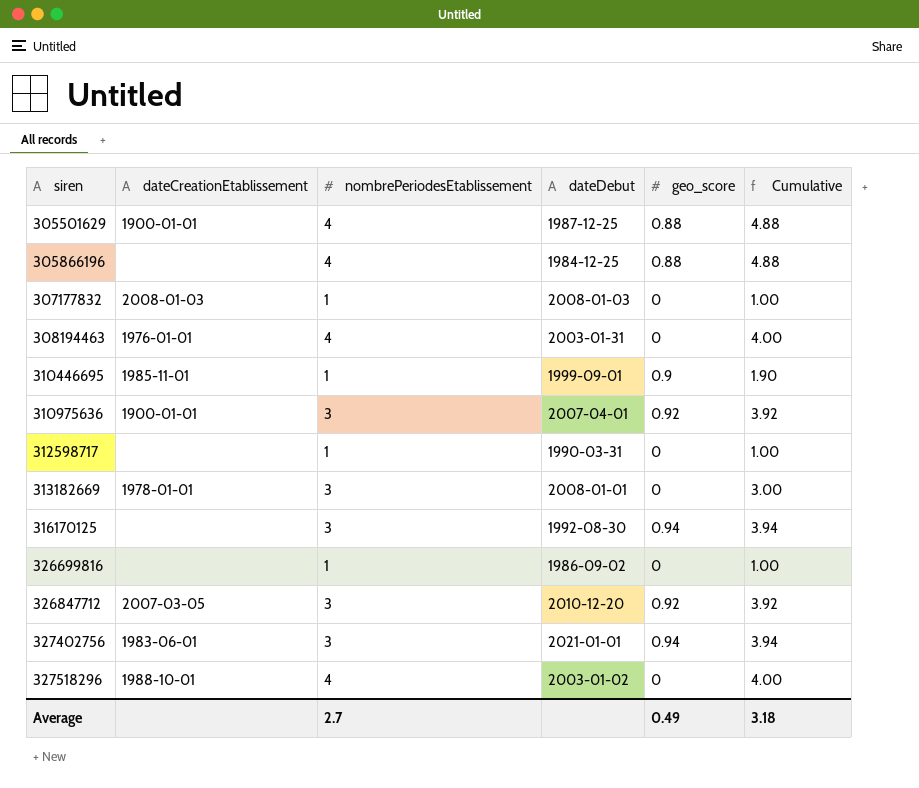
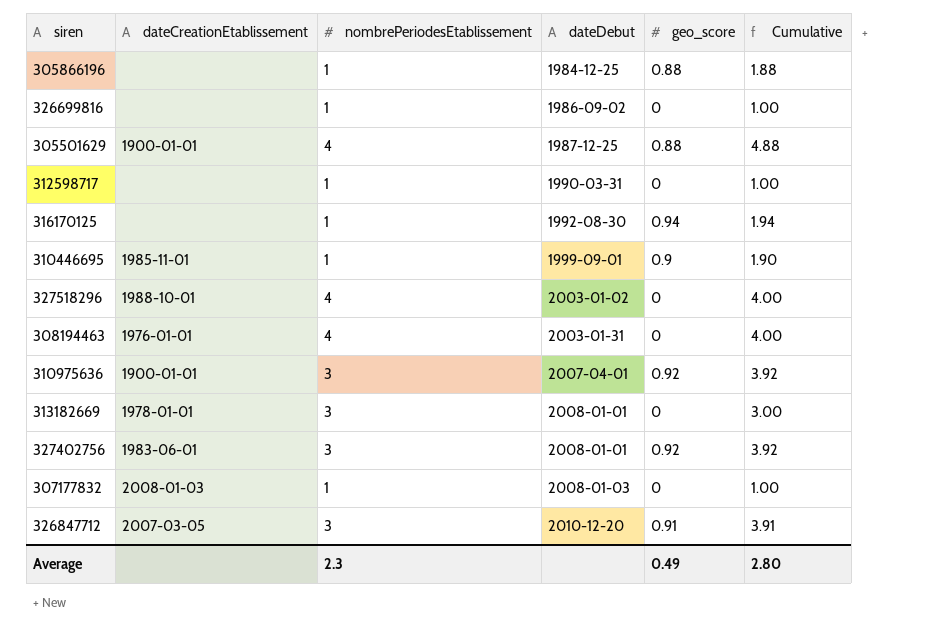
row order: siren ascending -> dateDebut ascending
305866196 | nombrePeriodesEtablissement: 4 -> 1
305866196 | Cumulative: 4.88 -> 1.88
316170125 | nombrePeriodesEtablissement: 3 -> 1
316170125 | Cumulative: 3.94 -> 1.94
327402756 | dateDebut: 2021-01-01 -> 2008-01-01
327402756 | geo_score: 0.94 -> 0.92
327402756 | Cumulative: 3.94 -> 3.92
326847712 | geo_score: 0.92 -> 0.91
326847712 | Cumulative: 3.92 -> 3.91
Average | nombrePeriodesEtablissement: 2.7 -> 2.3
Average | Cumulative: 3.18 -> 2.80

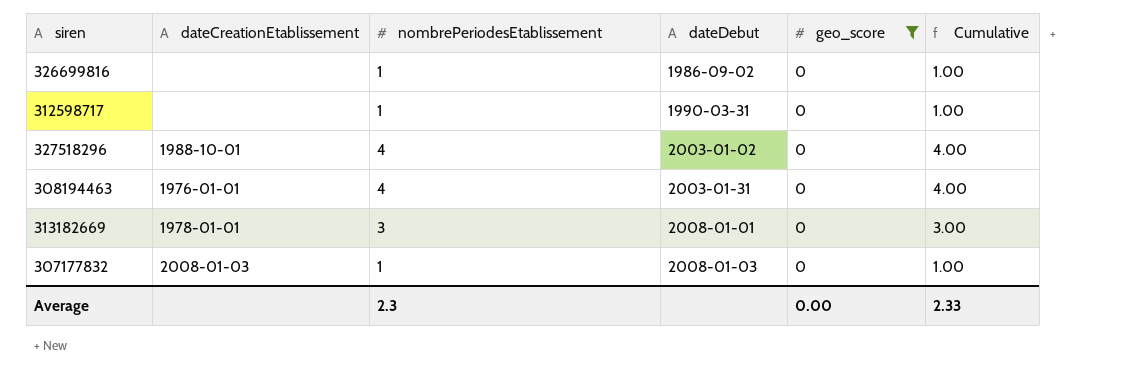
filter: none -> geo_score = 0
Average | geo_score: 0.49 -> 0.00
Average | Cumulative: 2.80 -> 2.33

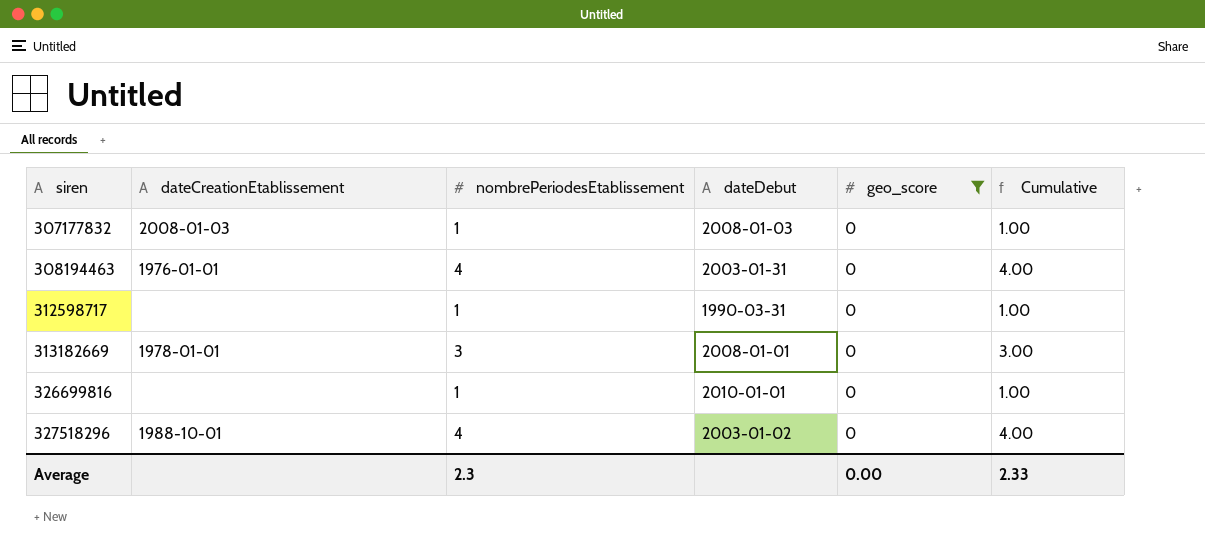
row order: dateDebut ascending -> siren ascending
326699816 | dateDebut: 1986-09-02 -> 2010-01-01

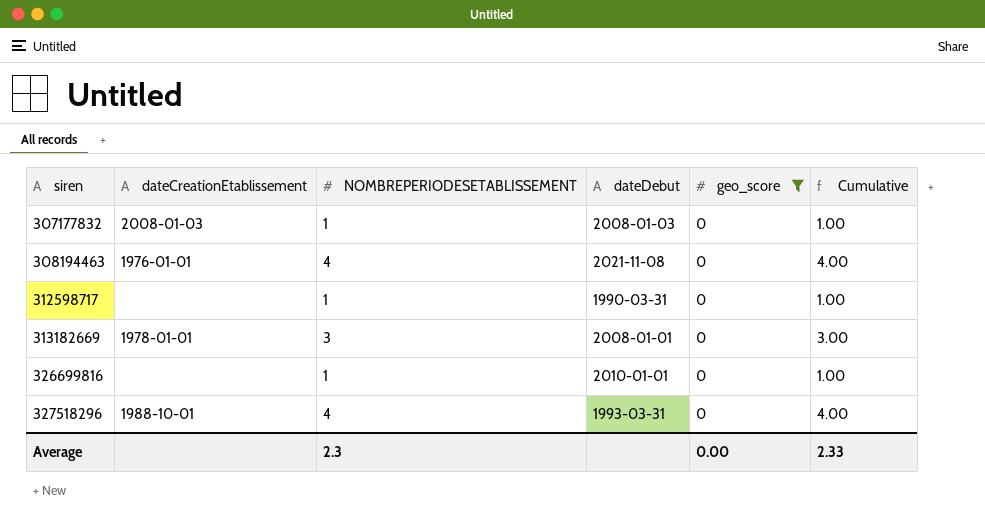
column name: nombrePeriodesEtablissement -> NOMBREPERIODESETABLISSEMENT
308194463 | dateDebut: 2003-01-31 -> 2021-11-08
327518296 | dateDebut: 2003-01-02 -> 1993-03-31

